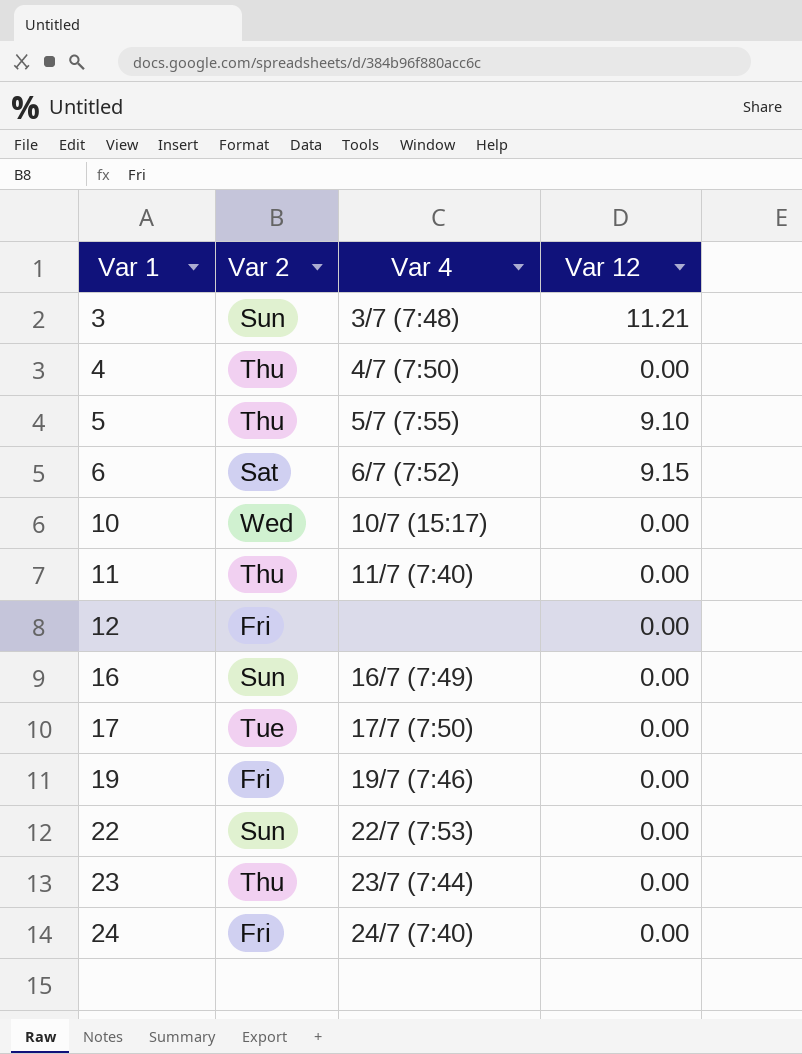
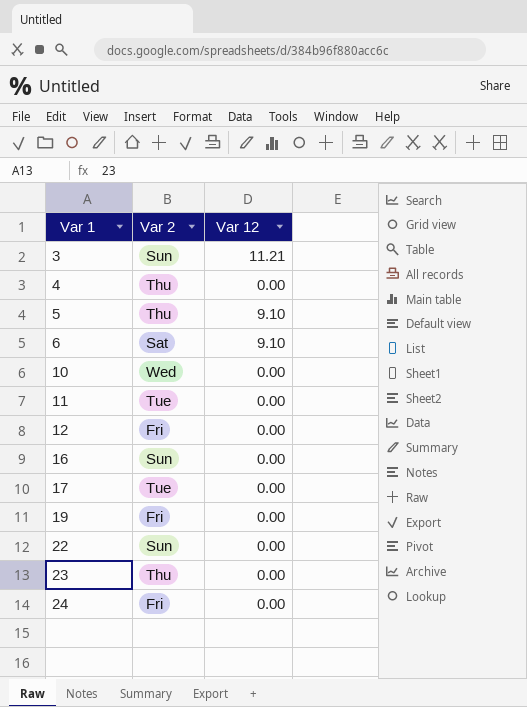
column Var 4 | position: 3 -> none
6 | Var 12: 9.15 -> 9.10
11 | Var 2: Thu -> Tue

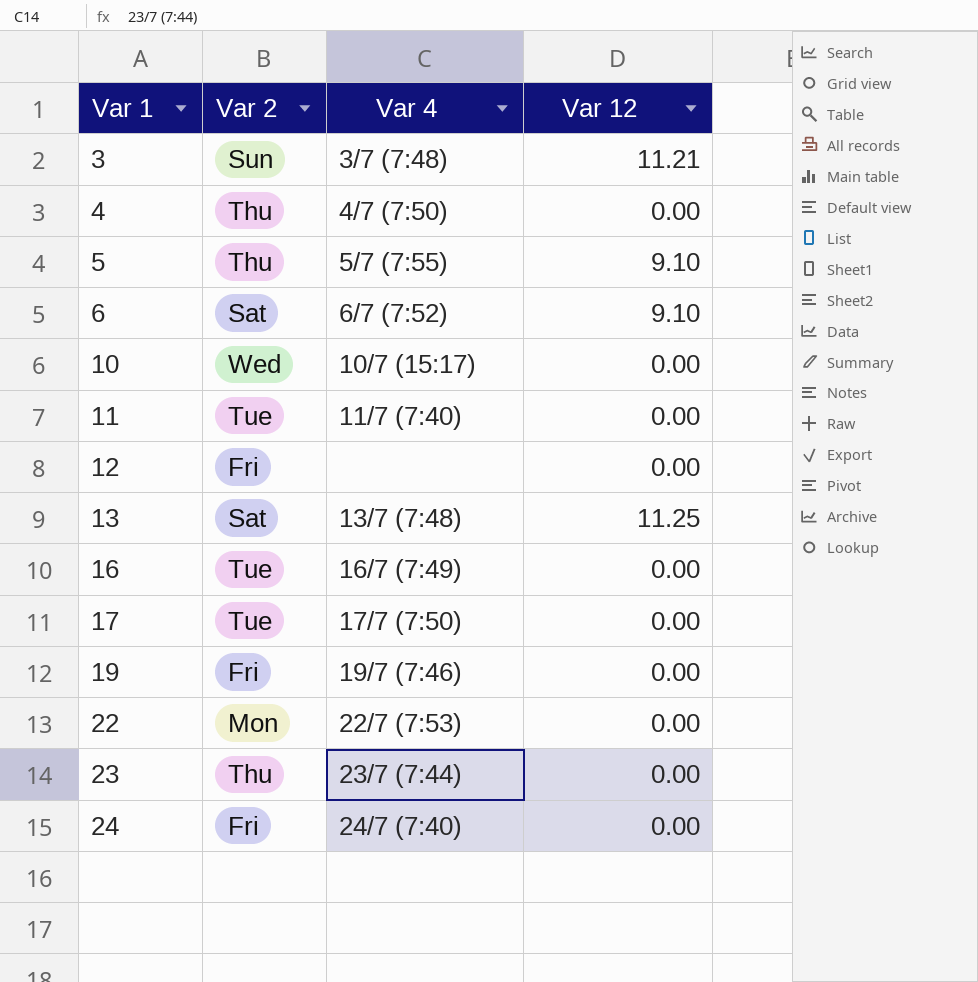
column Var 4 | position: none -> 3
row 13: none -> Sat | 13/7 (7:48) | 11.25
16 | Var 2: Sun -> Tue
22 | Var 2: Sun -> Mon

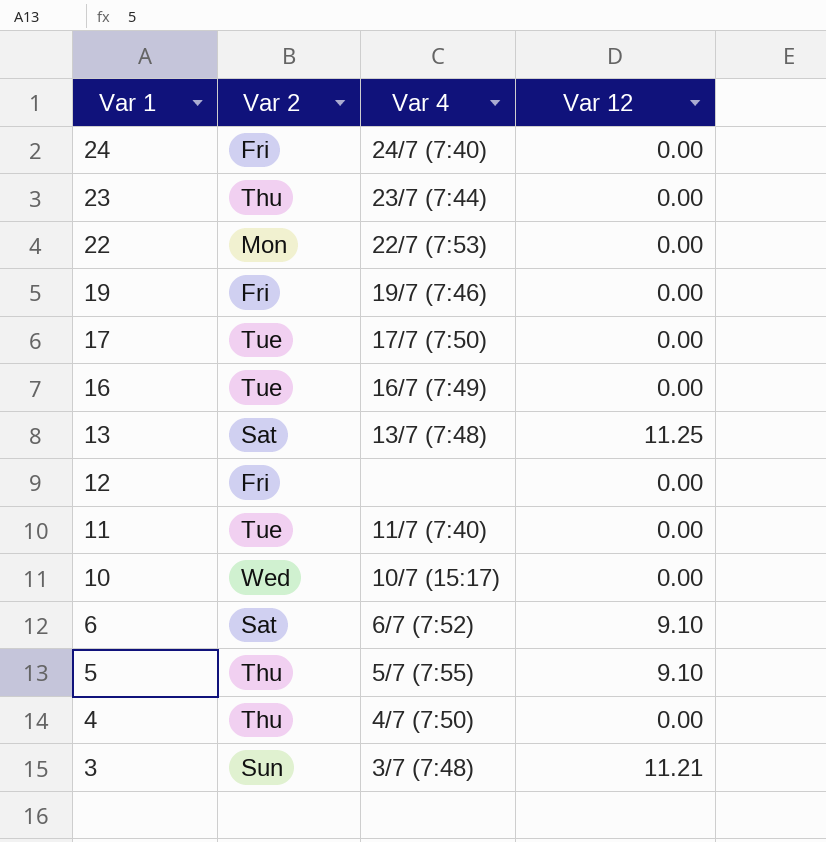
row order: Var 1 ascending -> Var 1 descending

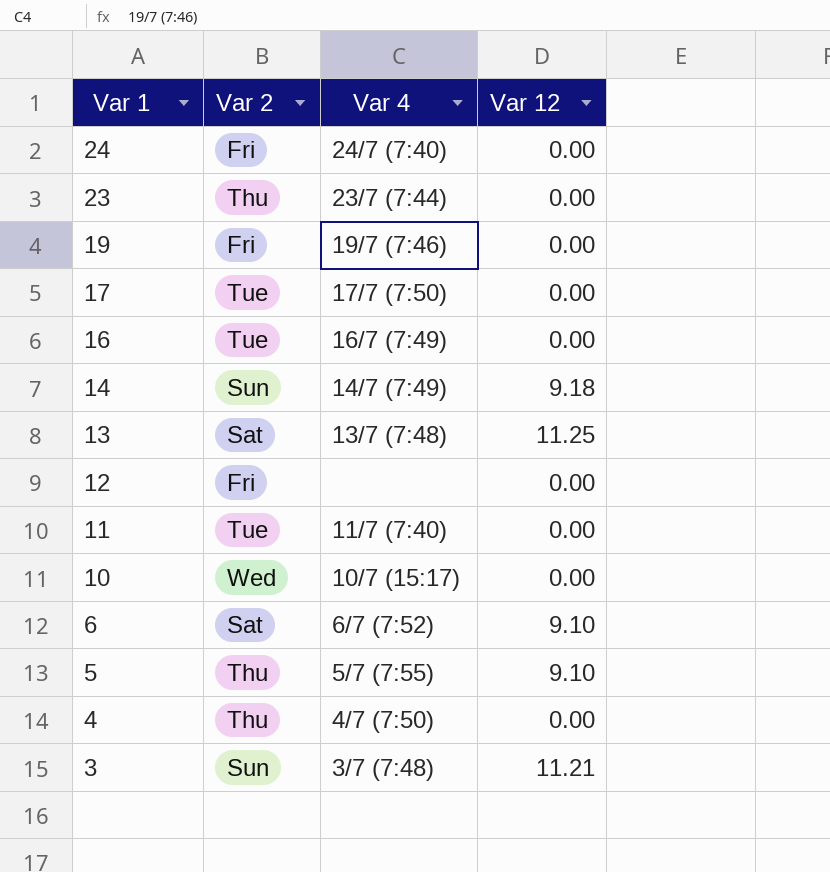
row 22: Mon | 22/7 (7:53) | 0.00 -> none
row 14: none -> Sun | 14/7 (7:49) | 9.18

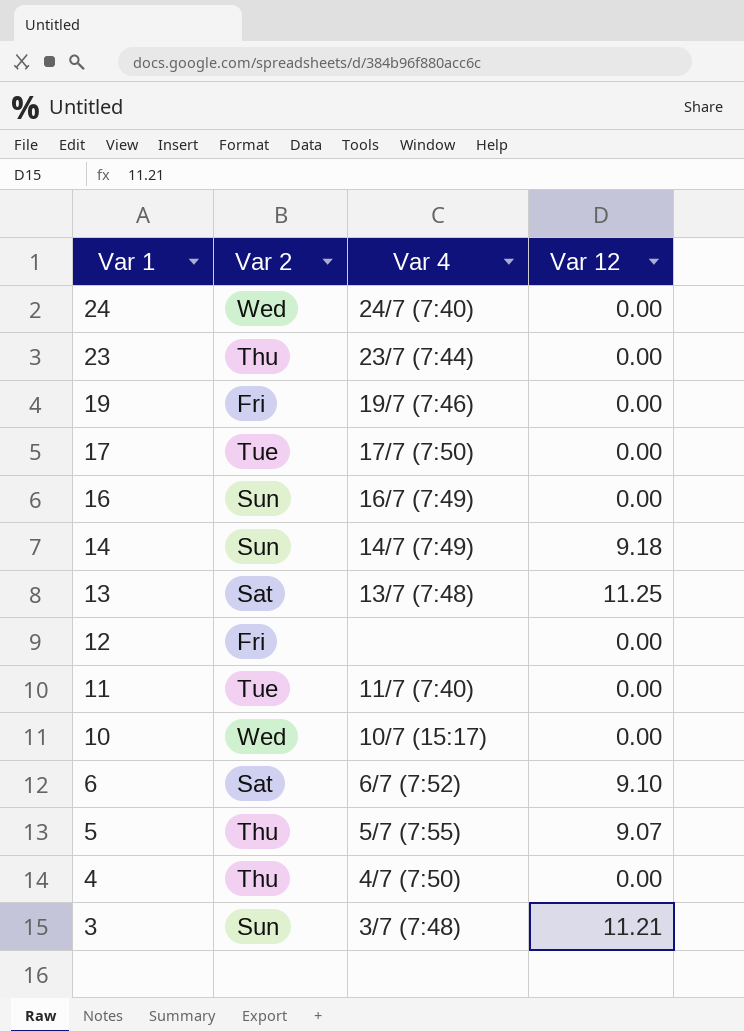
24 | Var 2: Fri -> Wed
16 | Var 2: Tue -> Sun
5 | Var 12: 9.10 -> 9.07

